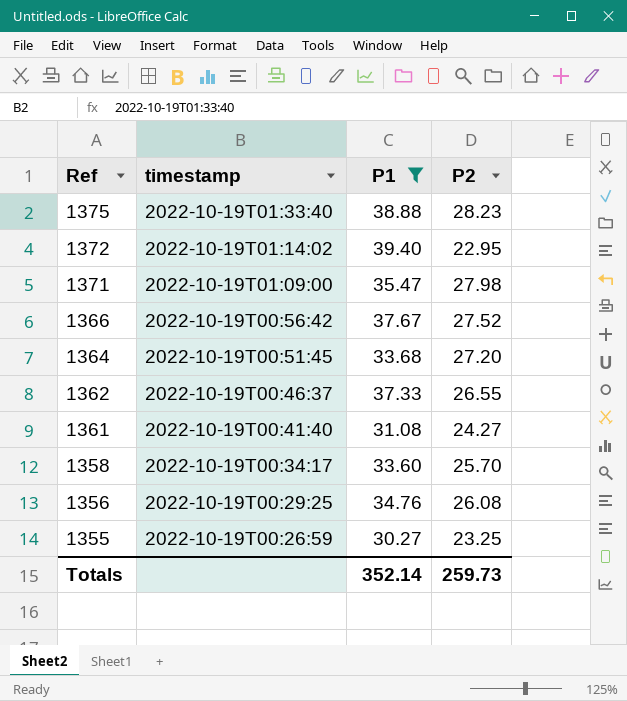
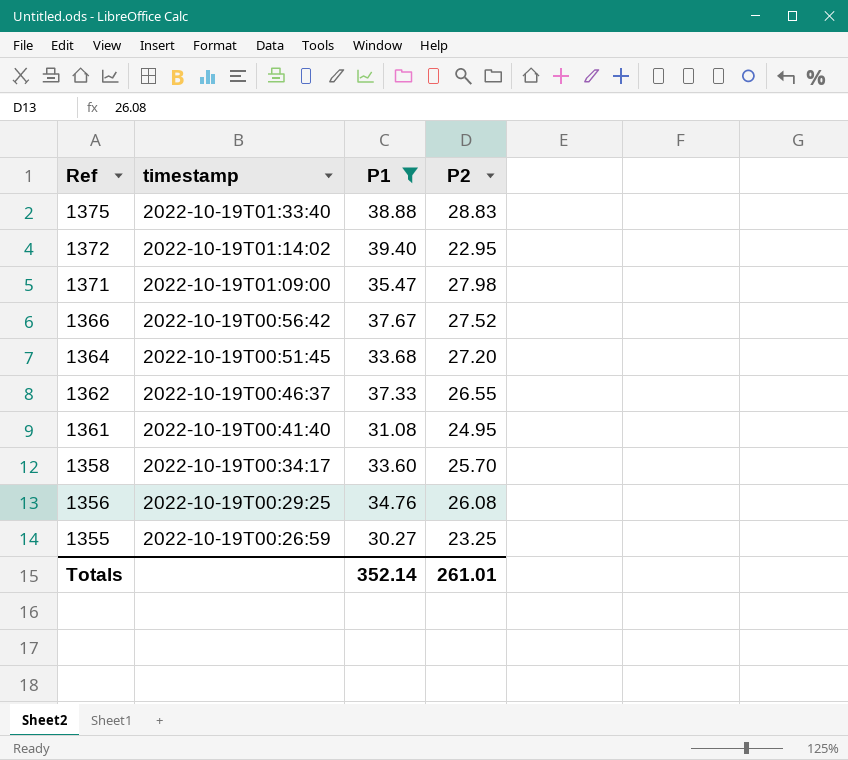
1375 | P2: 28.23 -> 28.83
1361 | P2: 24.27 -> 24.95
Totals | P2: 259.73 -> 261.01

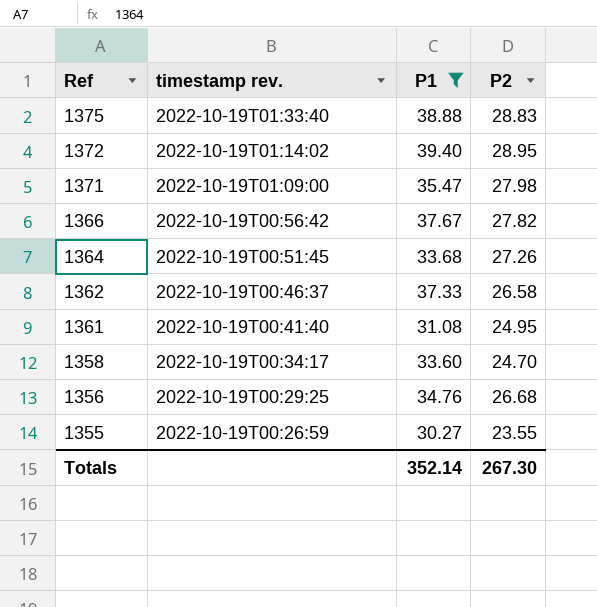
column name: timestamp -> timestamp rev.
1372 | P2: 22.95 -> 28.95
1366 | P2: 27.52 -> 27.82
1364 | P2: 27.20 -> 27.26
1362 | P2: 26.55 -> 26.58
1358 | P2: 25.70 -> 24.70
1356 | P2: 26.08 -> 26.68
1355 | P2: 23.25 -> 23.55
Totals | P2: 261.01 -> 267.30

